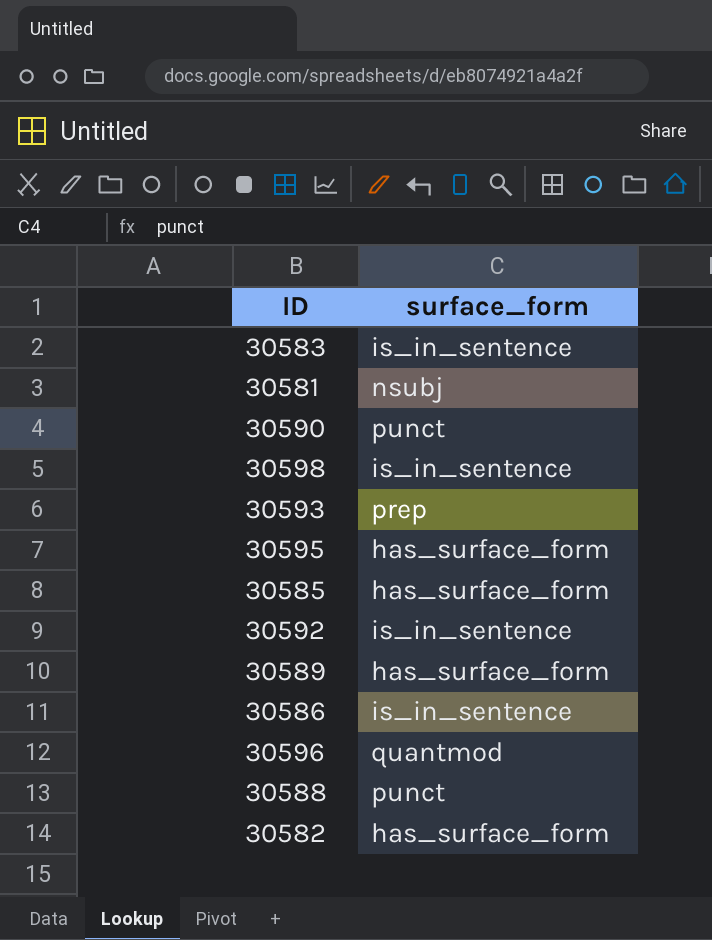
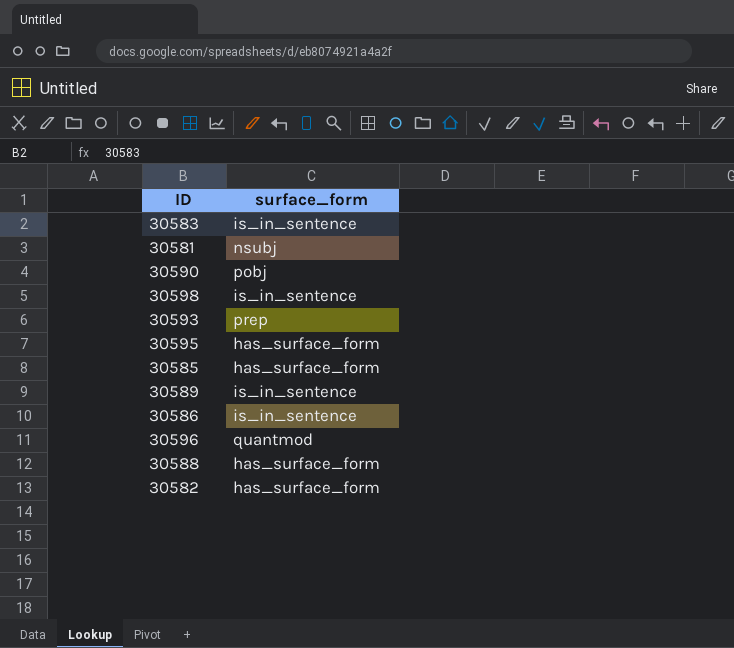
row 30592: is_in_sentence -> none
30590 | surface_form: punct -> pobj
30589 | surface_form: has_surface_form -> is_in_sentence
30588 | surface_form: punct -> has_surface_form

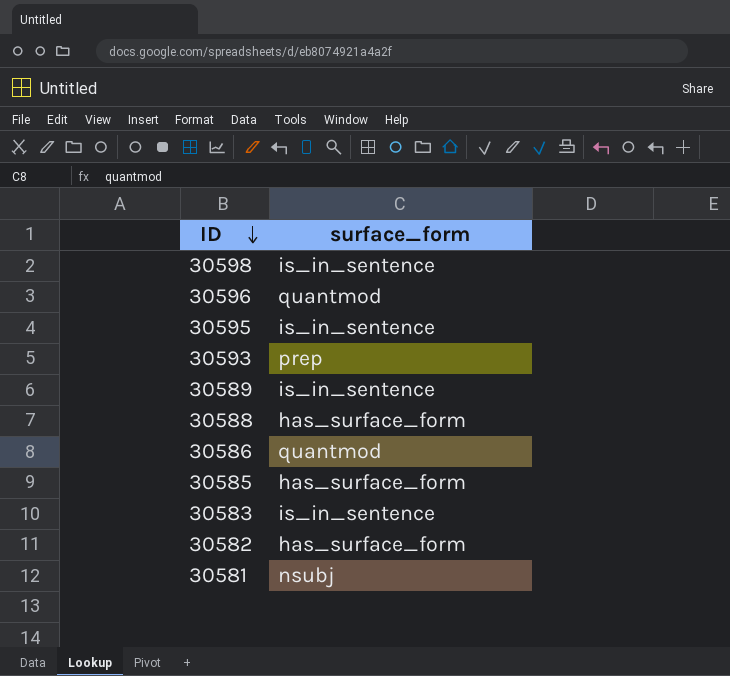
row order: none -> ID descending
row 30590: pobj -> none
30595 | surface_form: has_surface_form -> is_in_sentence
30586 | surface_form: is_in_sentence -> quantmod

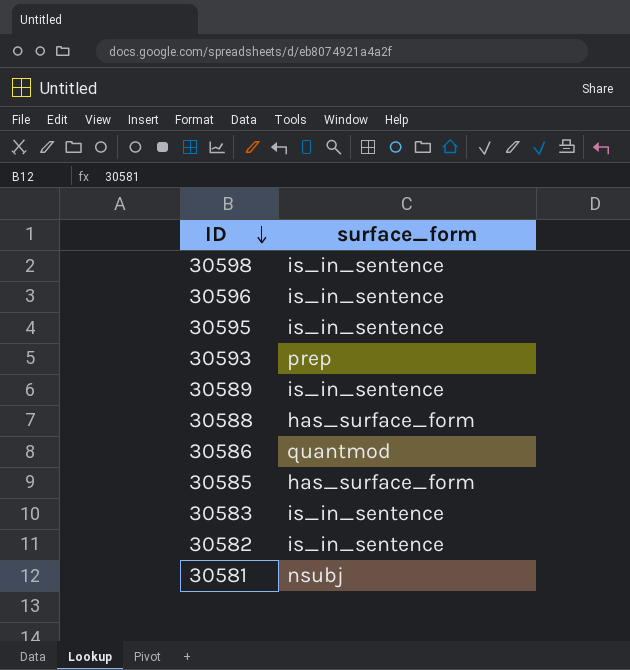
30596 | surface_form: quantmod -> is_in_sentence
30582 | surface_form: has_surface_form -> is_in_sentence

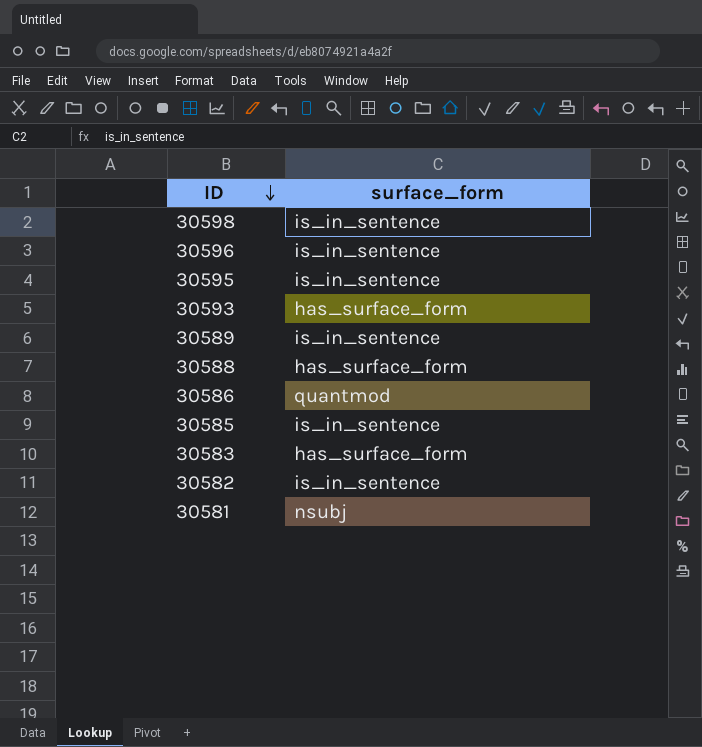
30593 | surface_form: prep -> has_surface_form
30585 | surface_form: has_surface_form -> is_in_sentence
30583 | surface_form: is_in_sentence -> has_surface_form

